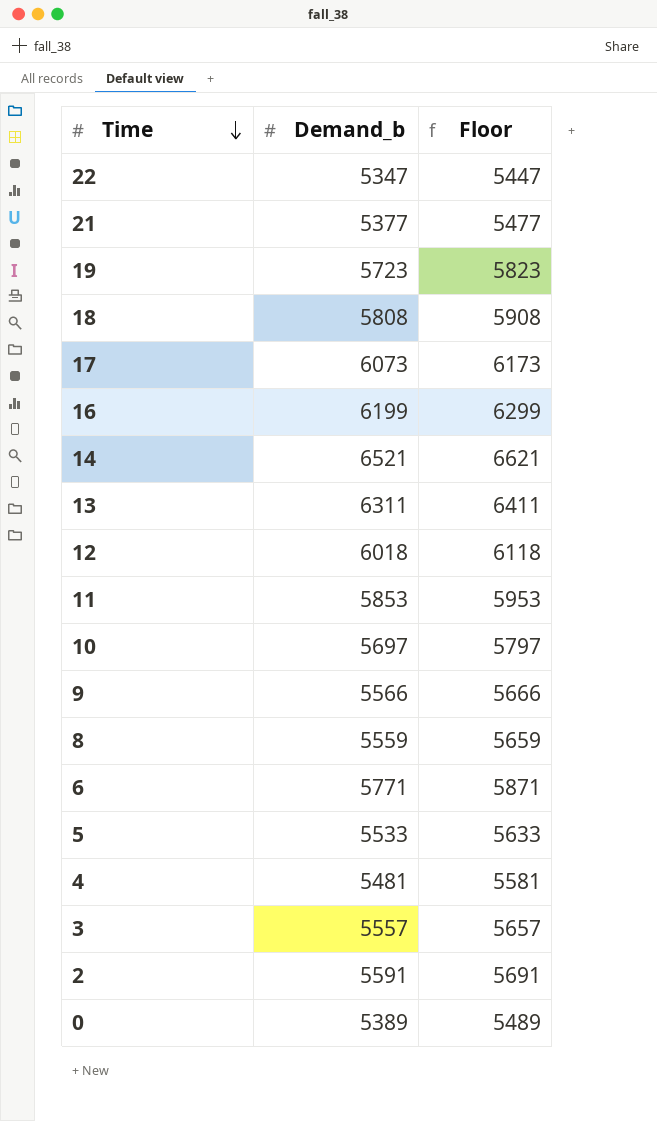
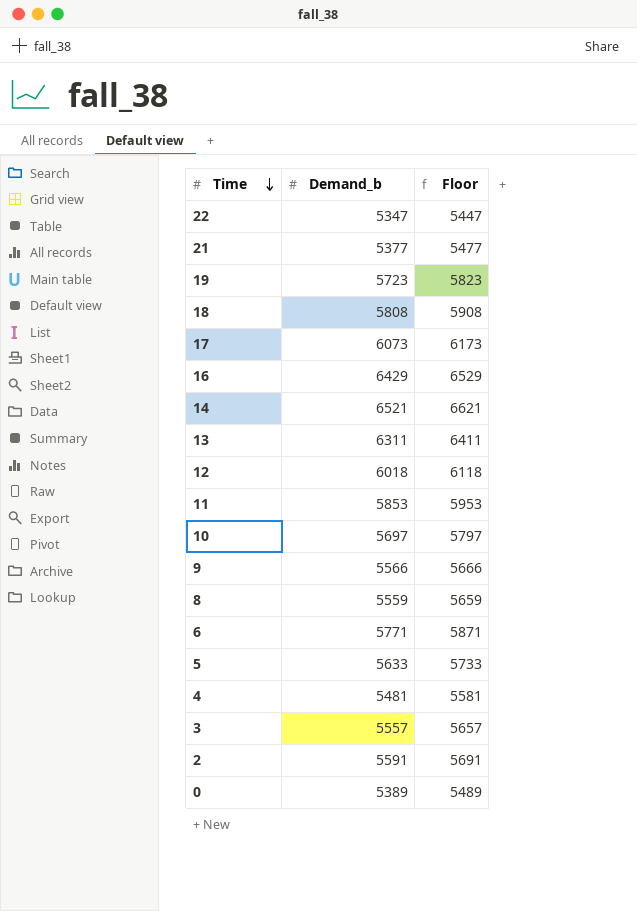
16 | Demand_b: 6199 -> 6429
16 | Floor: 6299 -> 6529
5 | Demand_b: 5533 -> 5633
5 | Floor: 5633 -> 5733

